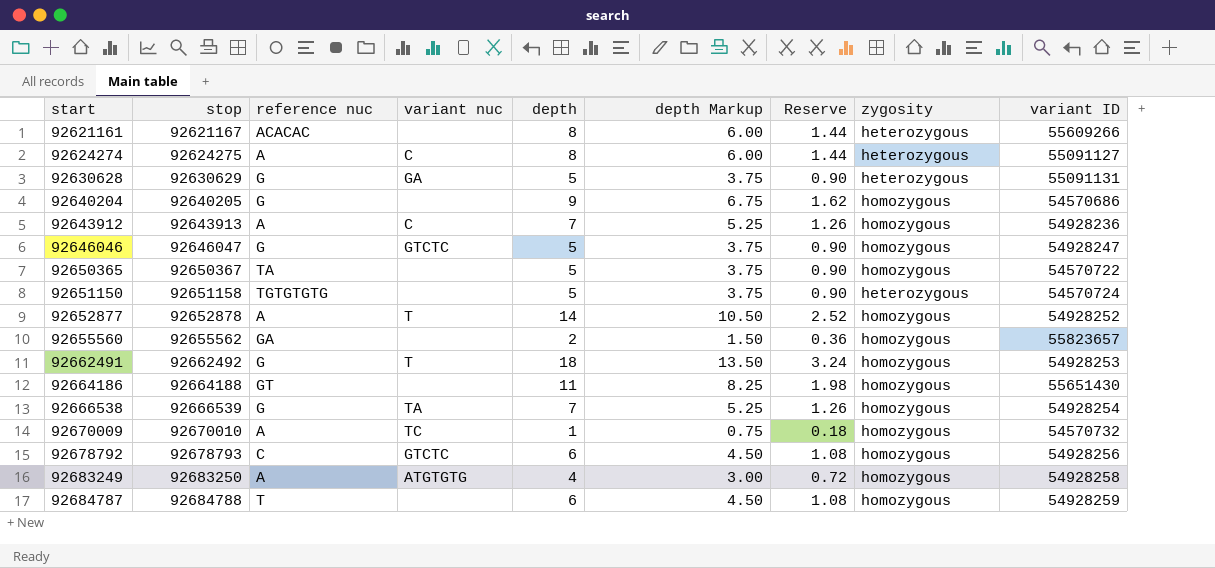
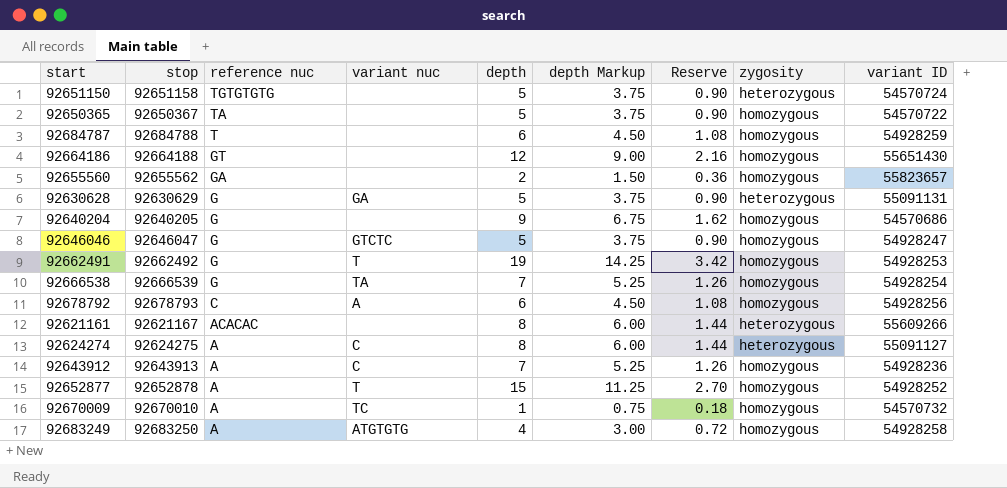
row order: start ascending -> reference nuc descending
92664186 | depth: 11 -> 12
92664186 | depth Markup: 8.25 -> 9.00
92664186 | Reserve: 1.98 -> 2.16
92662491 | depth: 18 -> 19
92662491 | depth Markup: 13.50 -> 14.25
92662491 | Reserve: 3.24 -> 3.42
92678792 | variant nuc: GTCTC -> A
92652877 | depth: 14 -> 15
92652877 | depth Markup: 10.50 -> 11.25
92652877 | Reserve: 2.52 -> 2.70

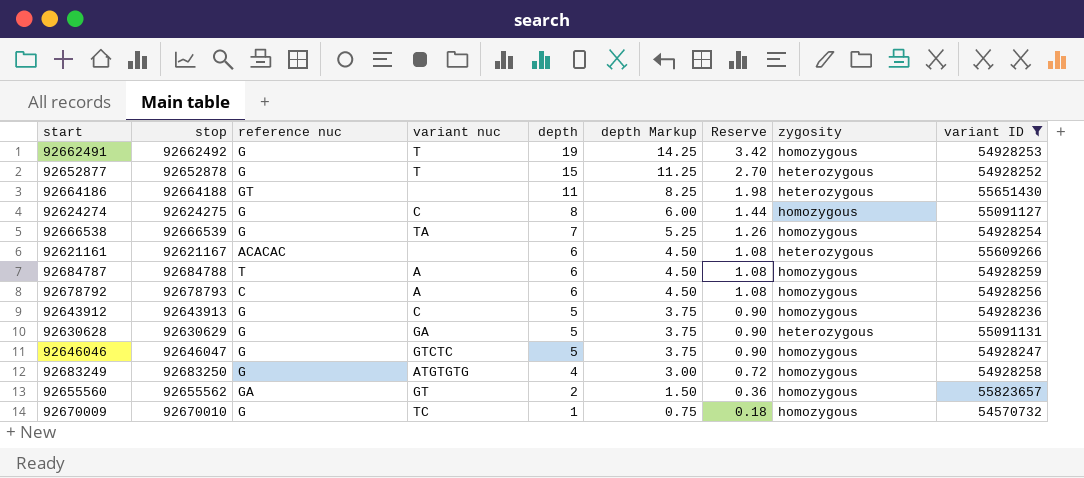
filter: none -> variant ID >= 54570732
row order: reference nuc descending -> depth descending
92652877 | reference nuc: A -> G
92652877 | zygosity: homozygous -> heterozygous
92664186 | depth: 12 -> 11
92664186 | depth Markup: 9.00 -> 8.25
92664186 | Reserve: 2.16 -> 1.98
92664186 | zygosity: homozygous -> heterozygous
92624274 | reference nuc: A -> G
92624274 | zygosity: heterozygous -> homozygous
92621161 | depth: 8 -> 6
92621161 | depth Markup: 6.00 -> 4.50
92621161 | Reserve: 1.44 -> 1.08
92684787 | variant nuc: none -> A
92643912 | reference nuc: A -> G
92643912 | depth: 7 -> 5
92643912 | depth Markup: 5.25 -> 3.75
92643912 | Reserve: 1.26 -> 0.90
92683249 | reference nuc: A -> G
92655560 | variant nuc: none -> GT
92670009 | reference nuc: A -> G

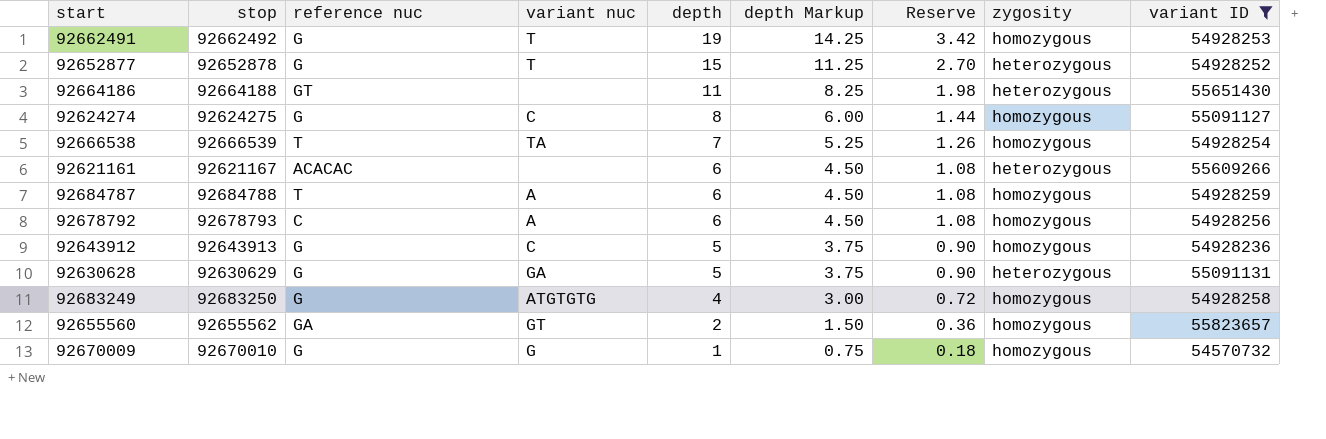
row 92646046: 92646047 | G | GTCTC | 5 | 3.75 | 0.90 | homozygous | 54928247 -> none
92666538 | reference nuc: G -> T
92670009 | variant nuc: TC -> G

